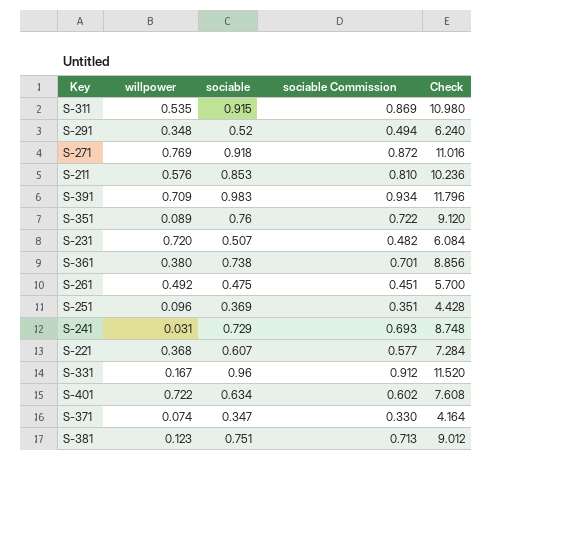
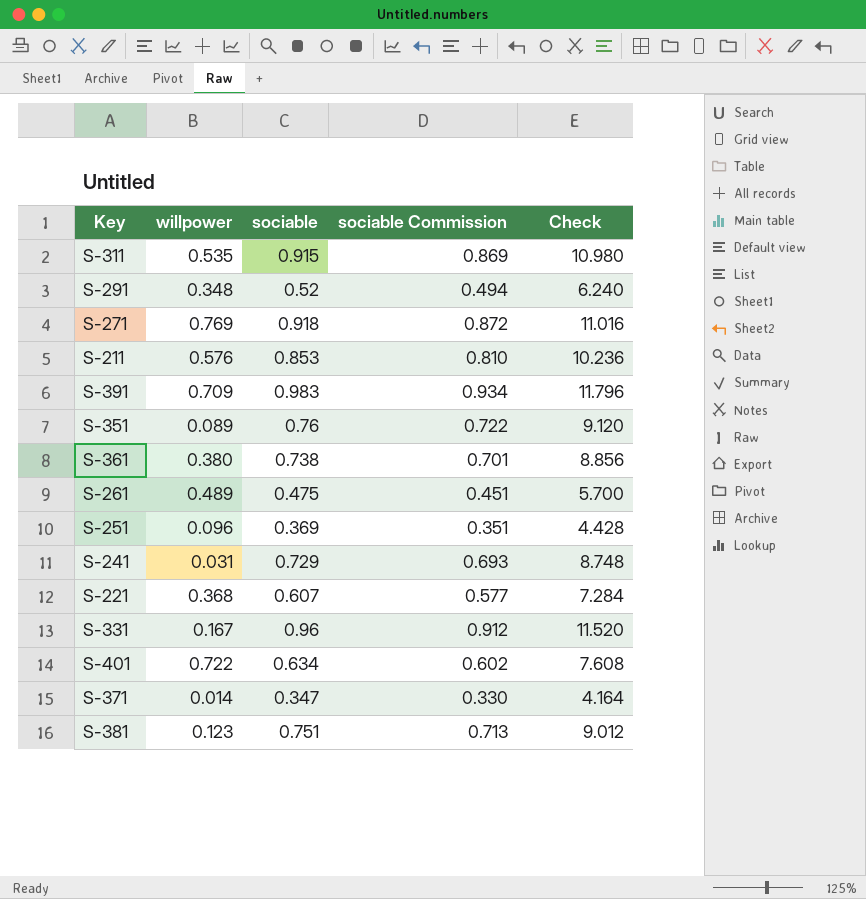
row S-231: 0.720 | 0.507 | 0.482 | 6.084 -> none
S-261 | willpower: 0.492 -> 0.489
S-371 | willpower: 0.074 -> 0.014

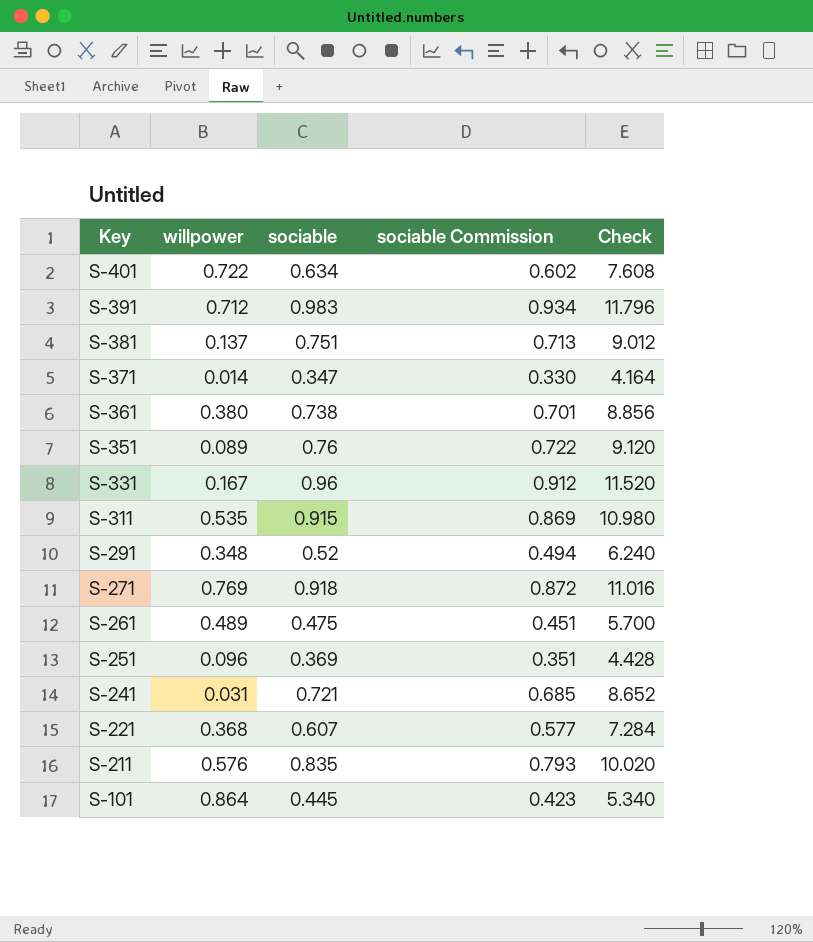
row order: none -> Key descending
S-391 | willpower: 0.709 -> 0.712
S-381 | willpower: 0.123 -> 0.137
S-241 | sociable: 0.729 -> 0.721
S-241 | sociable Commission: 0.693 -> 0.685
S-241 | Check: 8.748 -> 8.652
S-211 | sociable: 0.853 -> 0.835
S-211 | sociable Commission: 0.810 -> 0.793
S-211 | Check: 10.236 -> 10.020
row S-101: none -> 0.864 | 0.445 | 0.423 | 5.340

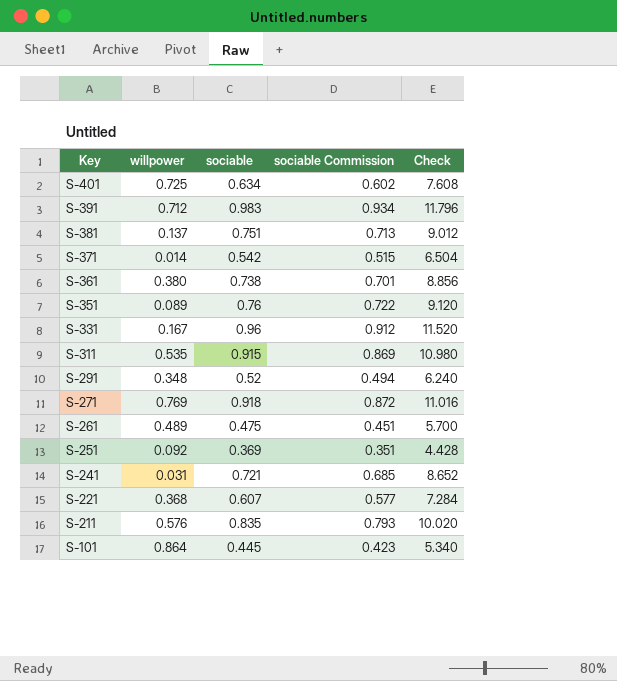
S-401 | willpower: 0.722 -> 0.725
S-371 | sociable: 0.347 -> 0.542
S-371 | sociable Commission: 0.330 -> 0.515
S-371 | Check: 4.164 -> 6.504
S-251 | willpower: 0.096 -> 0.092

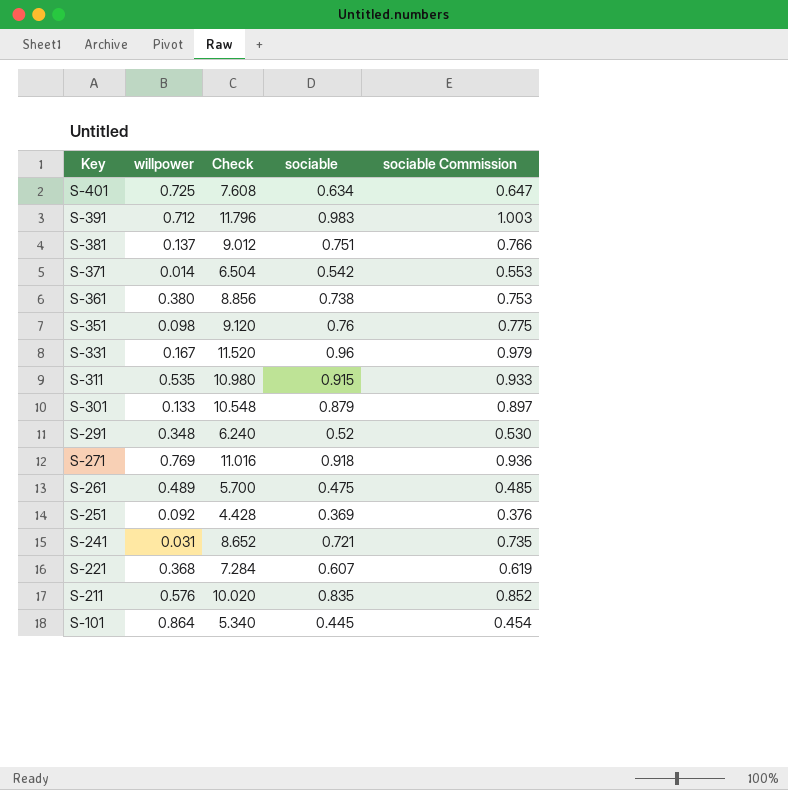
column Check | position: 5 -> 3
column sociable Commission | formula: [sociable] * 0.95 -> [sociable] * 1.02
S-351 | willpower: 0.089 -> 0.098
row S-301: none -> 0.133 | 10.548 | 0.879 | 0.897

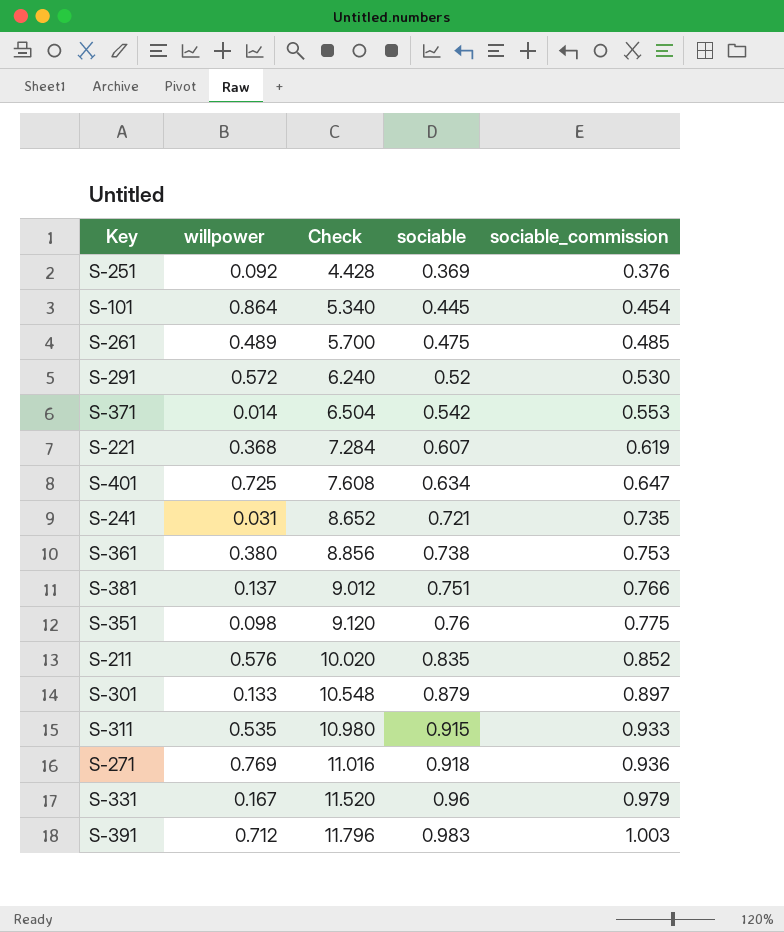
row order: Key descending -> Check ascending
column name: sociable Commission -> sociable_commission
S-291 | willpower: 0.348 -> 0.572

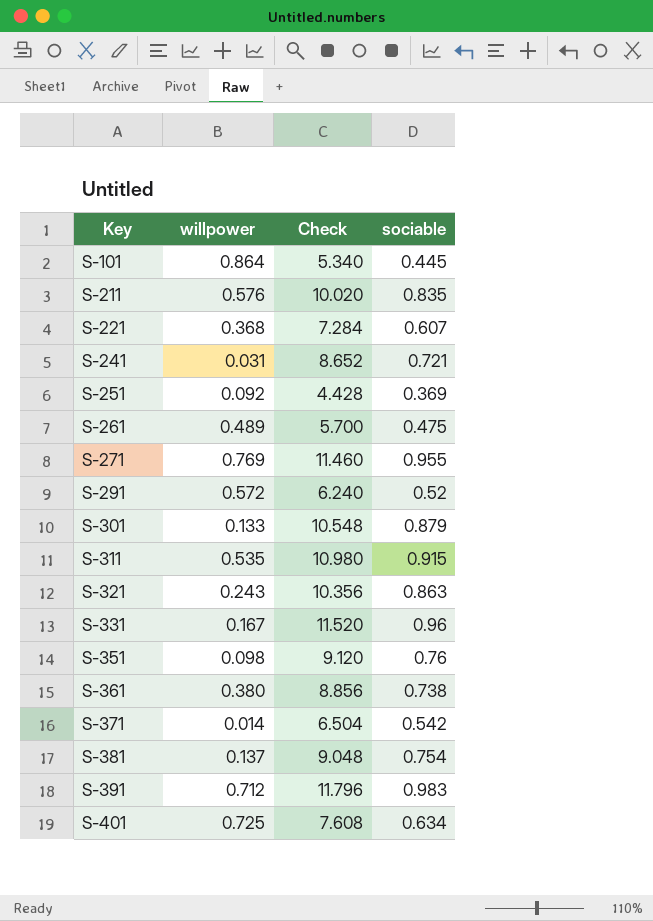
row order: Check ascending -> Key ascending
column sociable_commission | formula: [sociable] * 1.02 -> none
S-271 | Check: 11.016 -> 11.460
S-271 | sociable: 0.918 -> 0.955
row S-321: none -> 0.243 | 10.356 | 0.863
S-381 | Check: 9.012 -> 9.048
S-381 | sociable: 0.751 -> 0.754

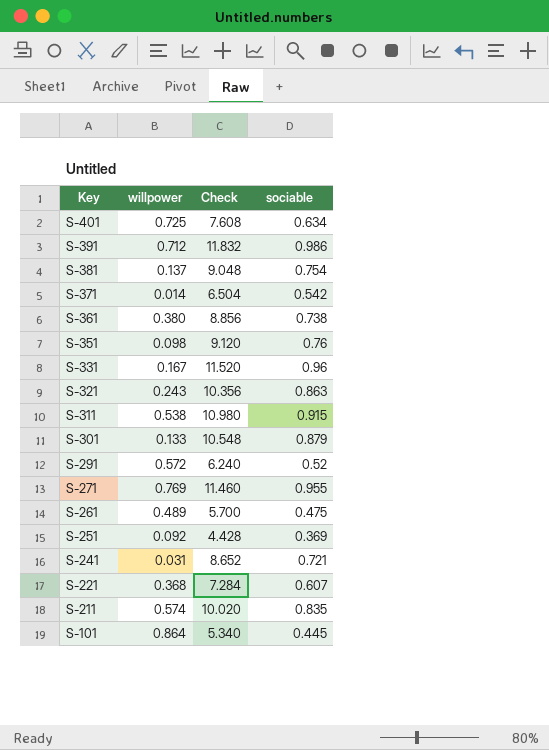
row order: Key ascending -> Key descending
S-391 | Check: 11.796 -> 11.832
S-391 | sociable: 0.983 -> 0.986
S-311 | willpower: 0.535 -> 0.538
S-211 | willpower: 0.576 -> 0.574

